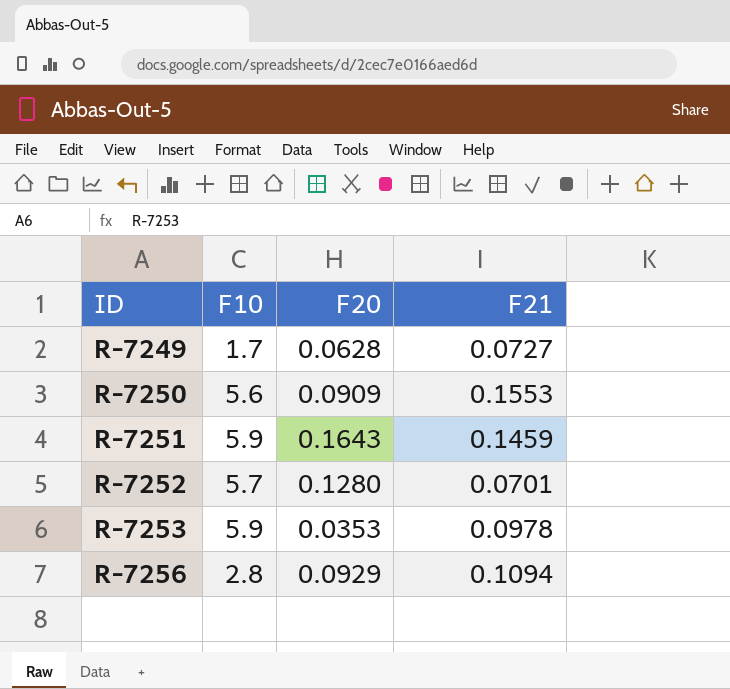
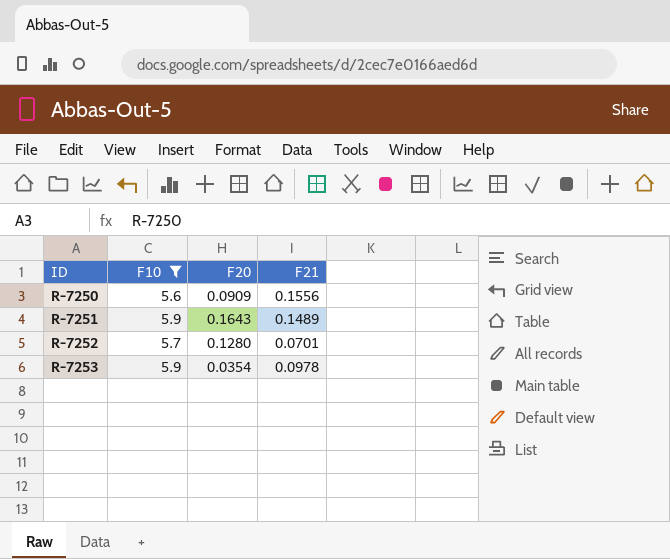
filter: none -> F10 >= 5.6
R-7250 | F21: 0.1553 -> 0.1556
R-7251 | F21: 0.1459 -> 0.1489
R-7253 | F20: 0.0353 -> 0.0354

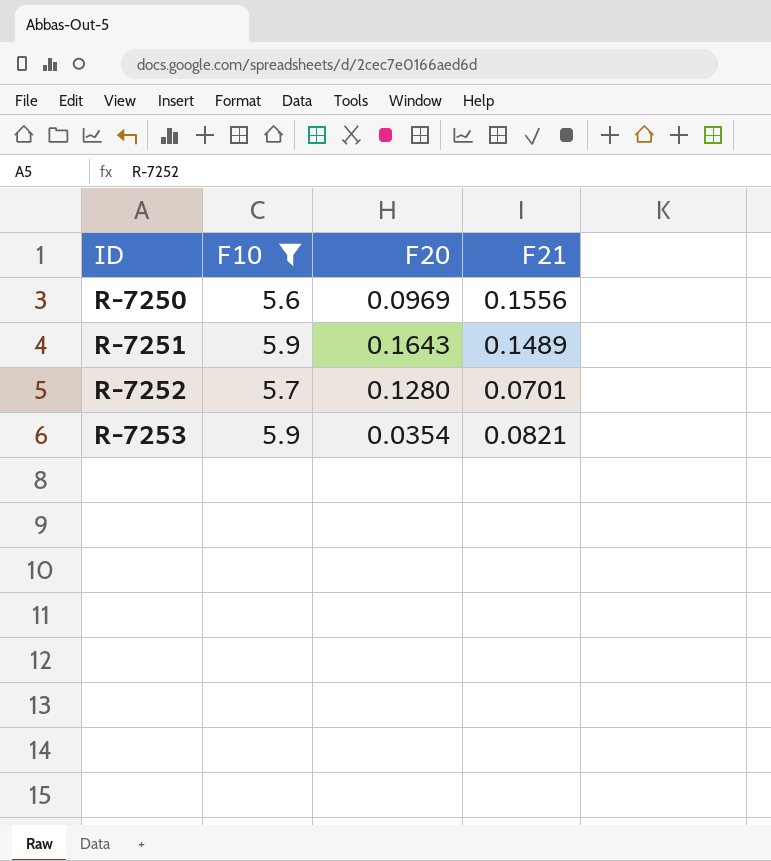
R-7250 | F20: 0.0909 -> 0.0969
R-7253 | F21: 0.0978 -> 0.0821

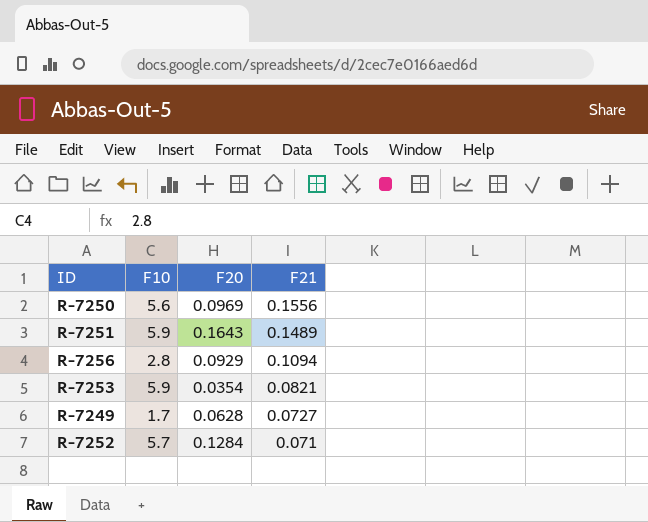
filter: F10 >= 5.6 -> none
row order: ID ascending -> F21 descending
R-7252 | F20: 0.1280 -> 0.1284
R-7252 | F21: 0.0701 -> 0.071

